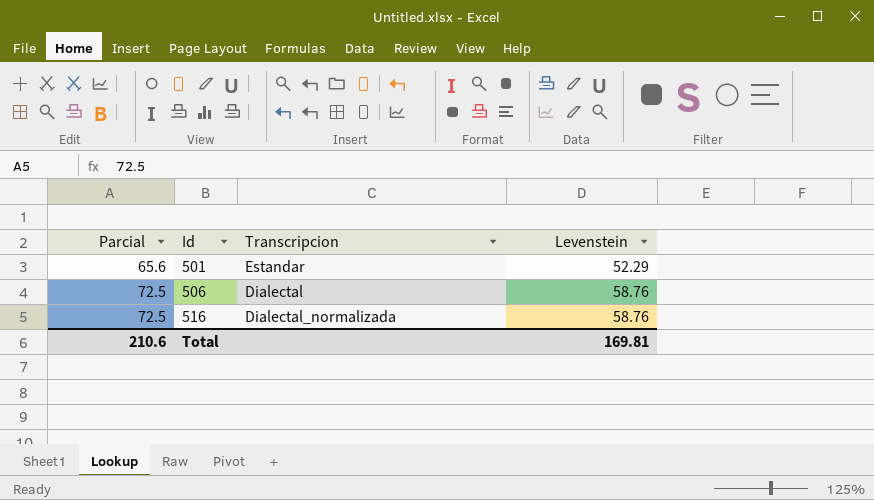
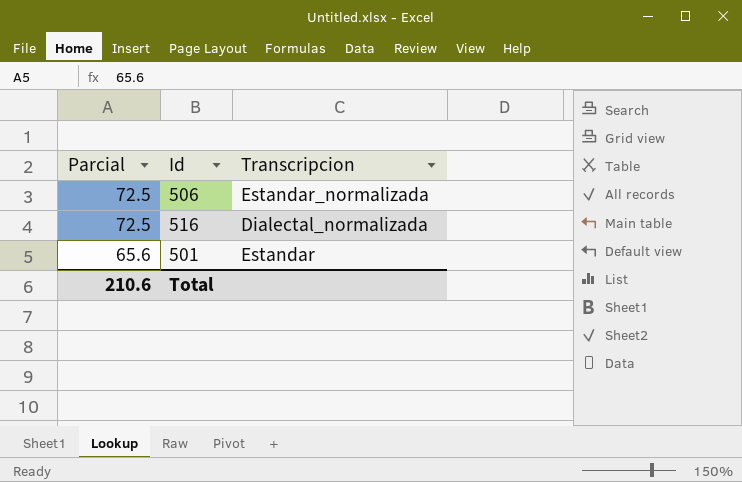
row order: Parcial ascending -> Parcial descending
column Levenstein | position: 4 -> none
506 | Transcripcion: Dialectal -> Estandar_normalizada

